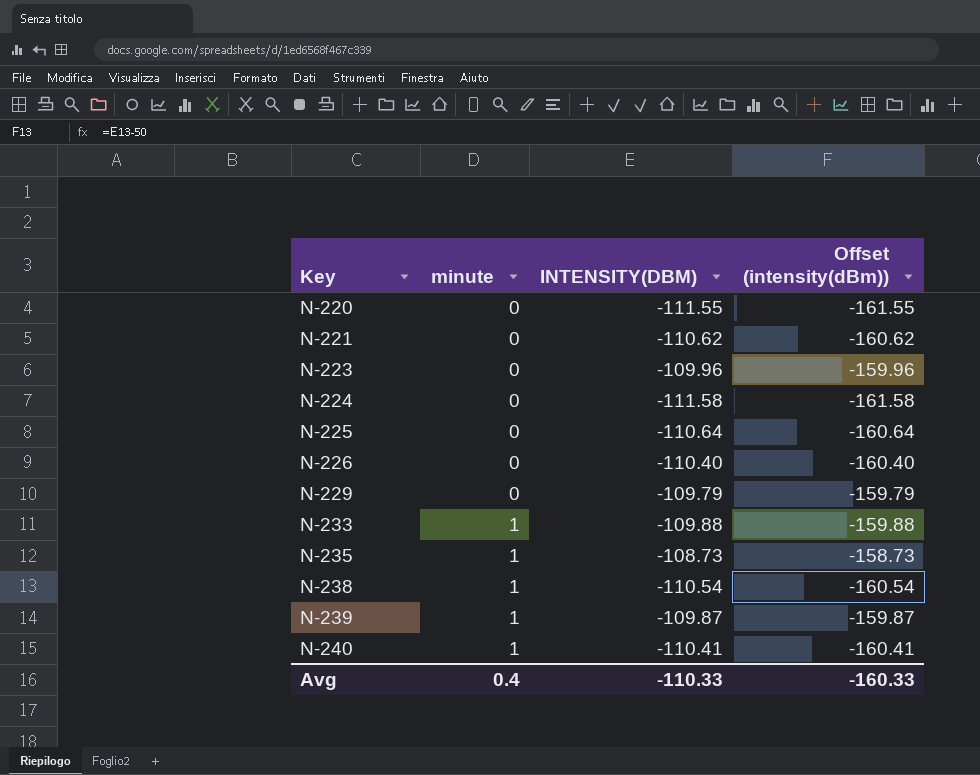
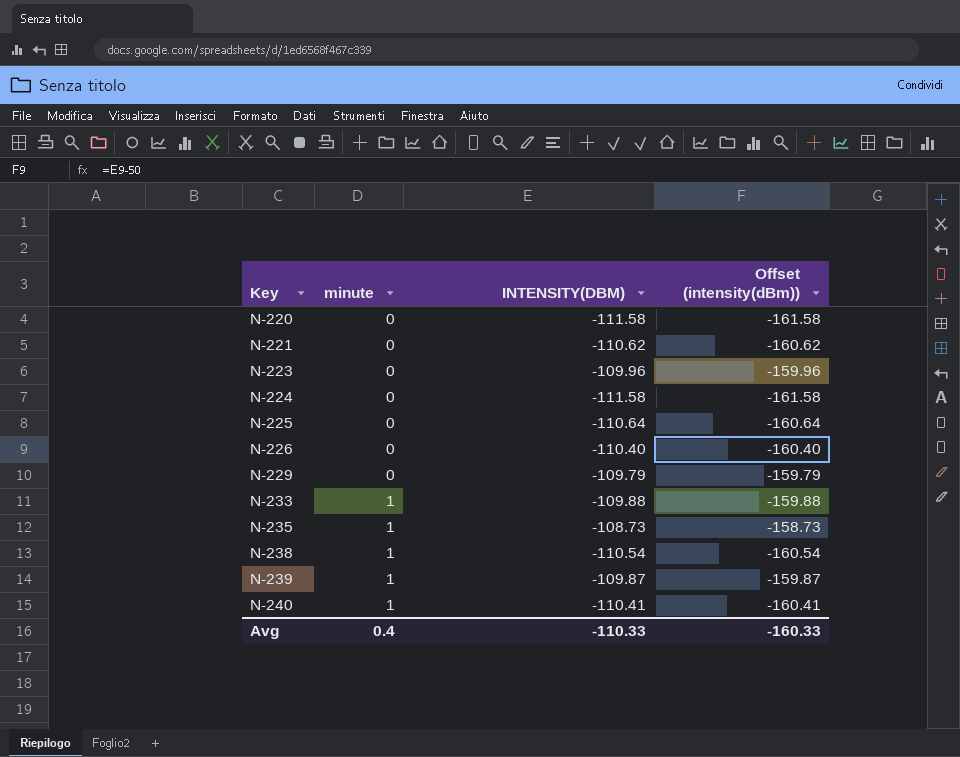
N-220 | INTENSITY(DBM): -111.55 -> -111.58
N-220 | Offset (intensity(dBm)): -161.55 -> -161.58

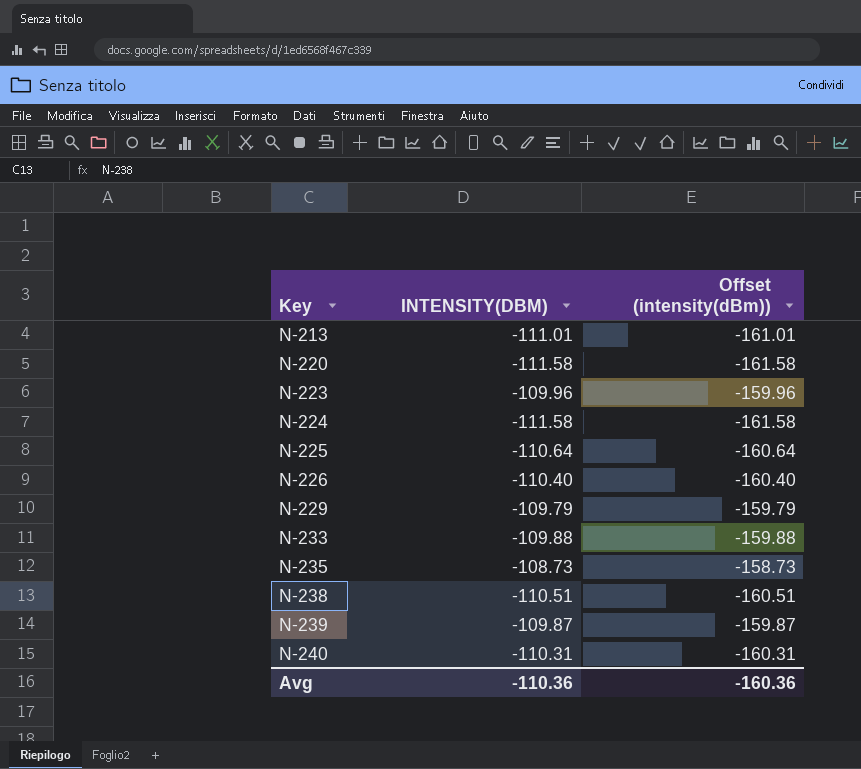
column minute | position: 2 -> none
row N-221: 0 | -110.62 | -160.62 -> none
row N-213: none -> -111.01 | -161.01
N-238 | INTENSITY(DBM): -110.54 -> -110.51
N-238 | Offset (intensity(dBm)): -160.54 -> -160.51
N-240 | INTENSITY(DBM): -110.41 -> -110.31
N-240 | Offset (intensity(dBm)): -160.41 -> -160.31
Avg | INTENSITY(DBM): -110.33 -> -110.36
Avg | Offset (intensity(dBm)): -160.33 -> -160.36

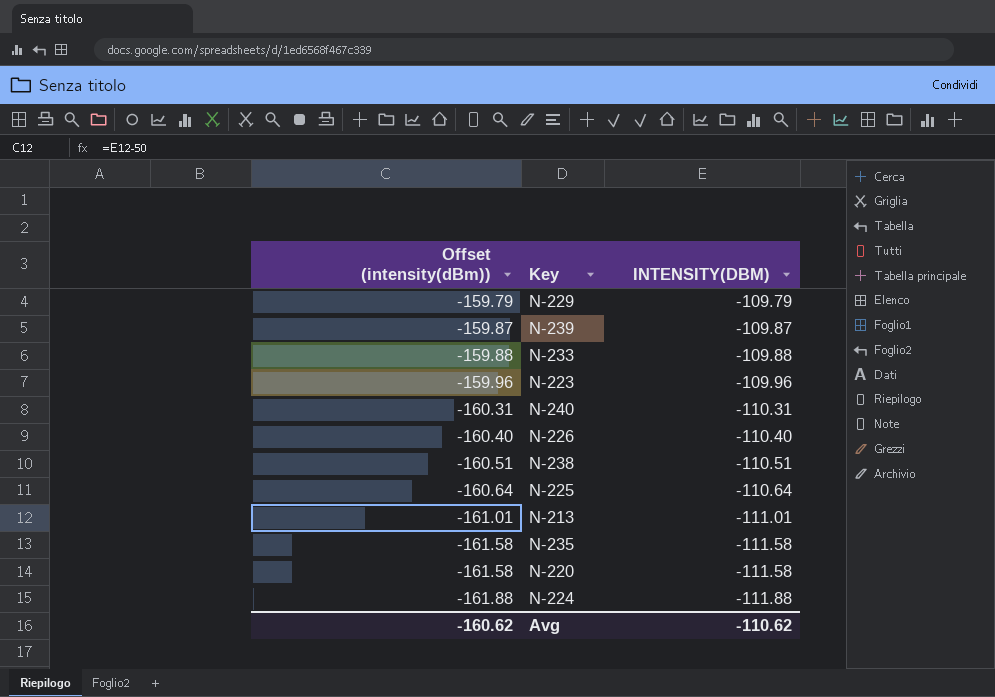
row order: Key ascending -> Offset (intensity(dBm)) descending
column Offset (intensity(dBm)) | position: 3 -> 1
N-235 | Offset (intensity(dBm)): -158.73 -> -161.58
N-235 | INTENSITY(DBM): -108.73 -> -111.58
N-224 | Offset (intensity(dBm)): -161.58 -> -161.88
N-224 | INTENSITY(DBM): -111.58 -> -111.88
Avg | Offset (intensity(dBm)): -160.36 -> -160.62
Avg | INTENSITY(DBM): -110.36 -> -110.62

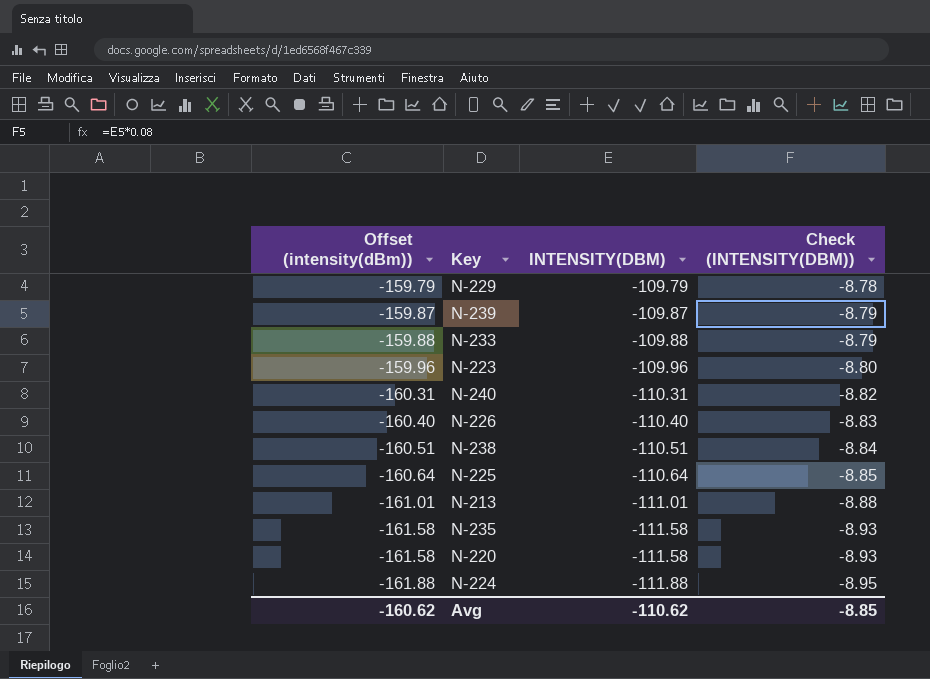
column Check (INTENSITY(DBM)) | formula: none -> [INTENSITY(DBM)] * 0.08

